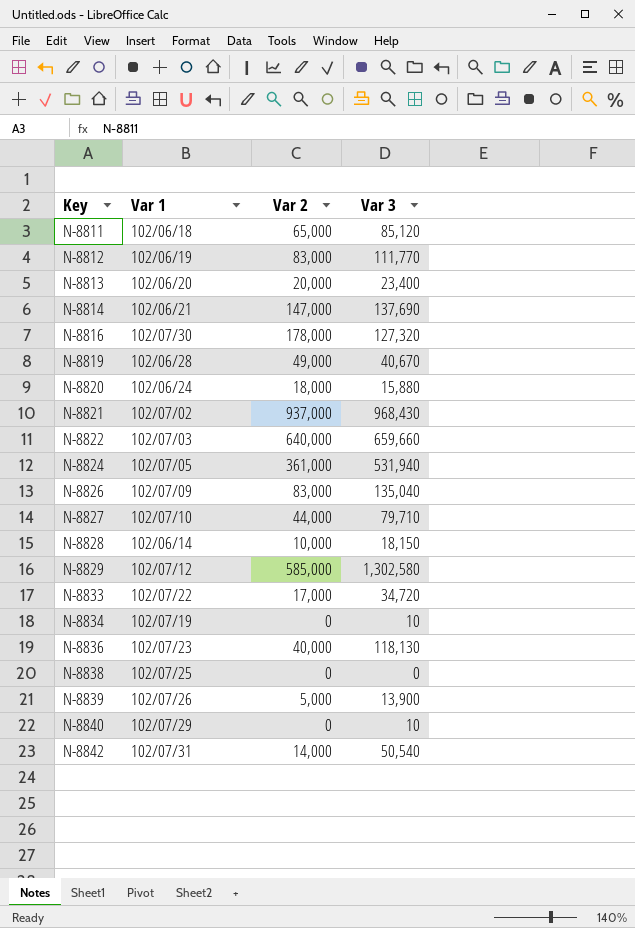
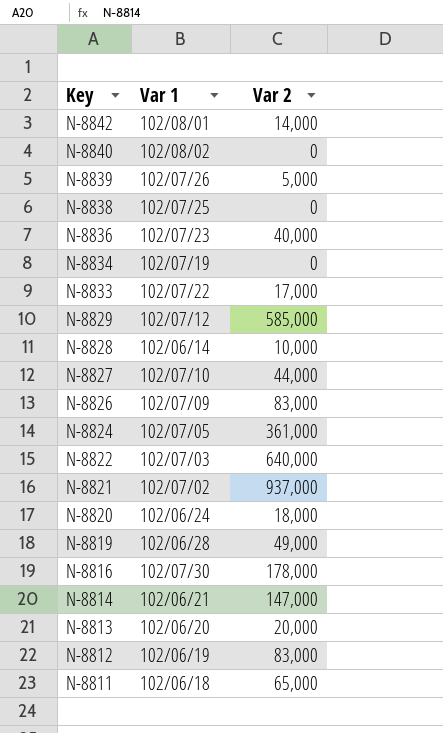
row order: Key ascending -> Key descending
column Var 3 | position: 4 -> none
N-8842 | Var 1: 102/07/31 -> 102/08/01
N-8840 | Var 1: 102/07/29 -> 102/08/02

